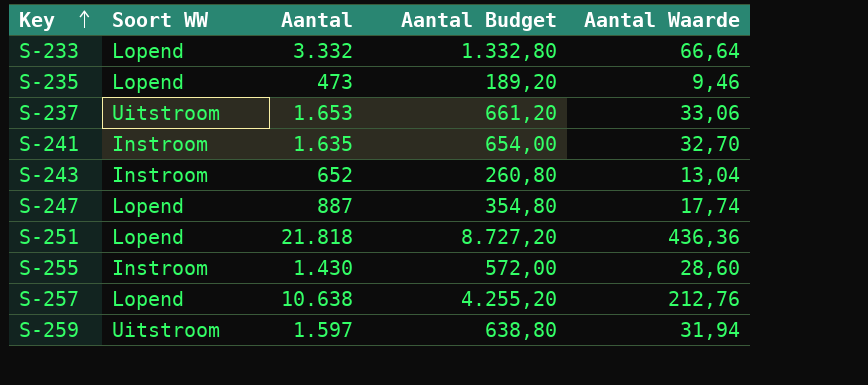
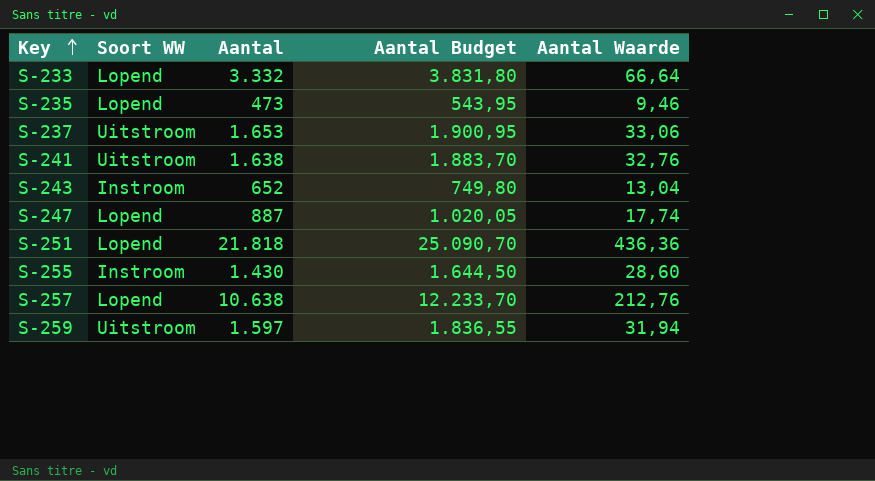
column Aantal Budget | formula: [Aantal] * 0,4 -> [Aantal] * 1,15
S-241 | Soort WW: Instroom -> Uitstroom
S-241 | Aantal: 1.635 -> 1.638
S-241 | Aantal Waarde: 32,70 -> 32,76

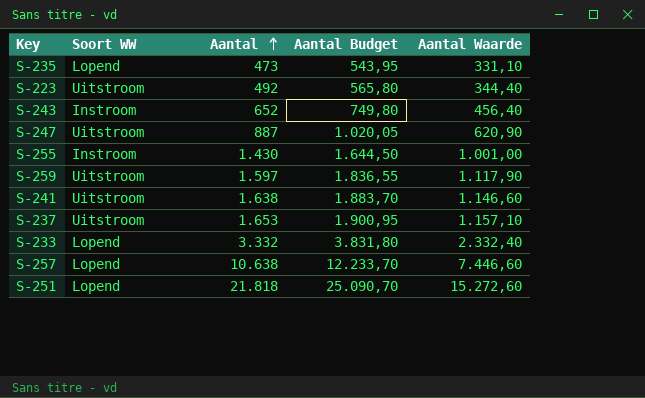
row order: Key ascending -> Aantal ascending
column Aantal Waarde | formula: [Aantal] * 0,02 -> [Aantal] * 0,7
row S-223: none -> Uitstroom | 492 | 565,80 | 344,40
S-247 | Soort WW: Lopend -> Uitstroom

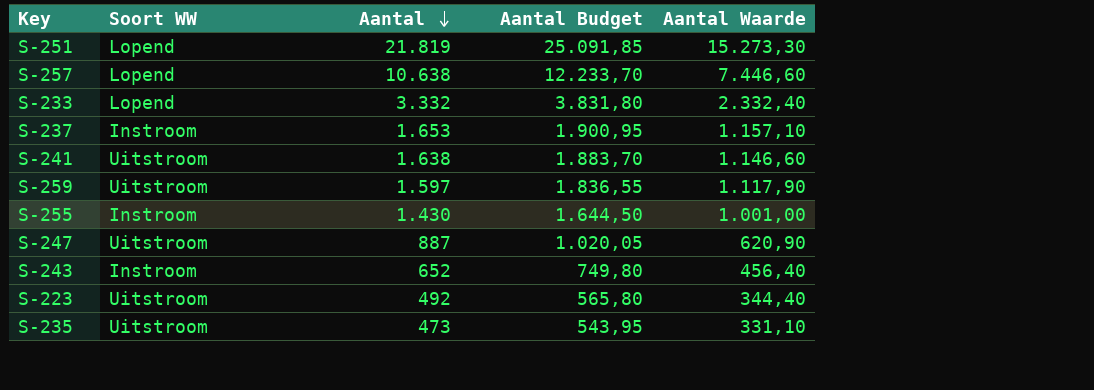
row order: Aantal ascending -> Aantal descending
S-251 | Aantal: 21.818 -> 21.819
S-251 | Aantal Budget: 25.090,70 -> 25.091,85
S-251 | Aantal Waarde: 15.272,60 -> 15.273,30
S-237 | Soort WW: Uitstroom -> Instroom
S-235 | Soort WW: Lopend -> Uitstroom

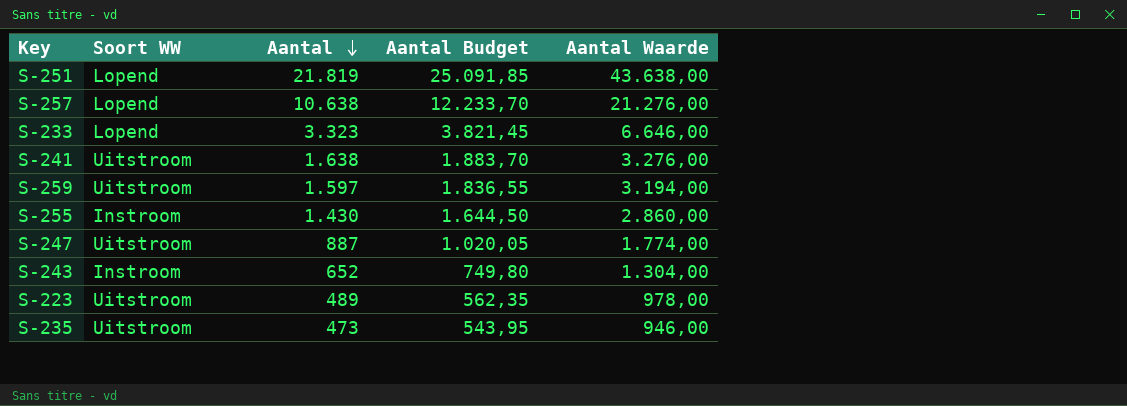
column Aantal Waarde | formula: [Aantal] * 0,7 -> [Aantal] * 2
row S-237: Instroom | 1.653 | 1.900,95 | 1.157,10 -> none
S-233 | Aantal: 3.332 -> 3.323
S-233 | Aantal Budget: 3.831,80 -> 3.821,45
S-223 | Aantal: 492 -> 489
S-223 | Aantal Budget: 565,80 -> 562,35

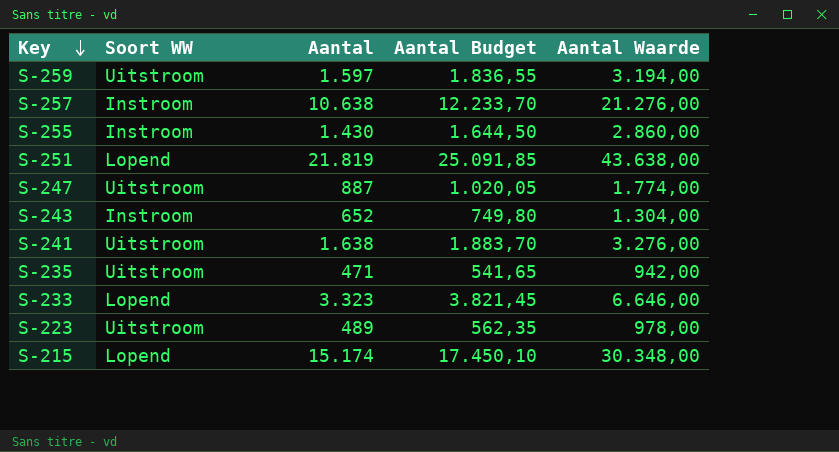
row order: Aantal descending -> Key descending
S-257 | Soort WW: Lopend -> Instroom
S-235 | Aantal: 473 -> 471
S-235 | Aantal Budget: 543,95 -> 541,65
S-235 | Aantal Waarde: 946,00 -> 942,00
row S-215: none -> Lopend | 15.174 | 17.450,10 | 30.348,00

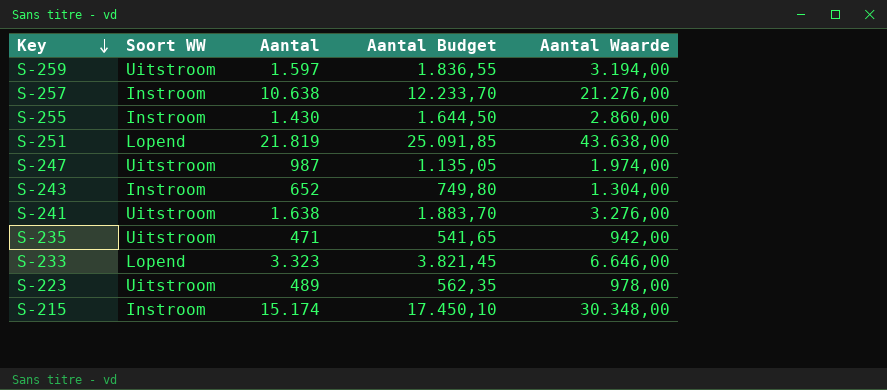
S-247 | Aantal: 887 -> 987
S-247 | Aantal Budget: 1.020,05 -> 1.135,05
S-247 | Aantal Waarde: 1.774,00 -> 1.974,00
S-215 | Soort WW: Lopend -> Instroom

